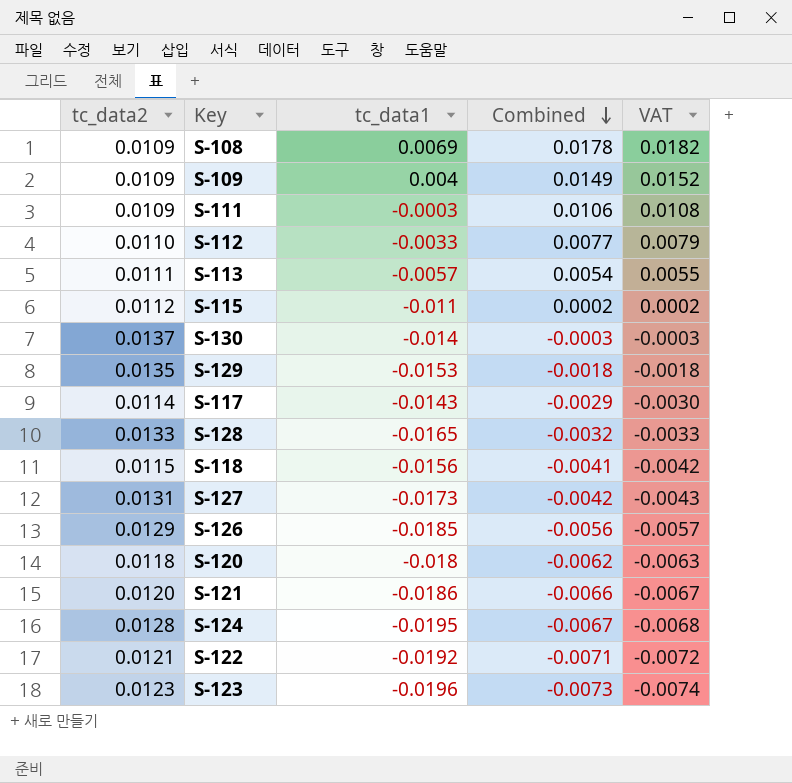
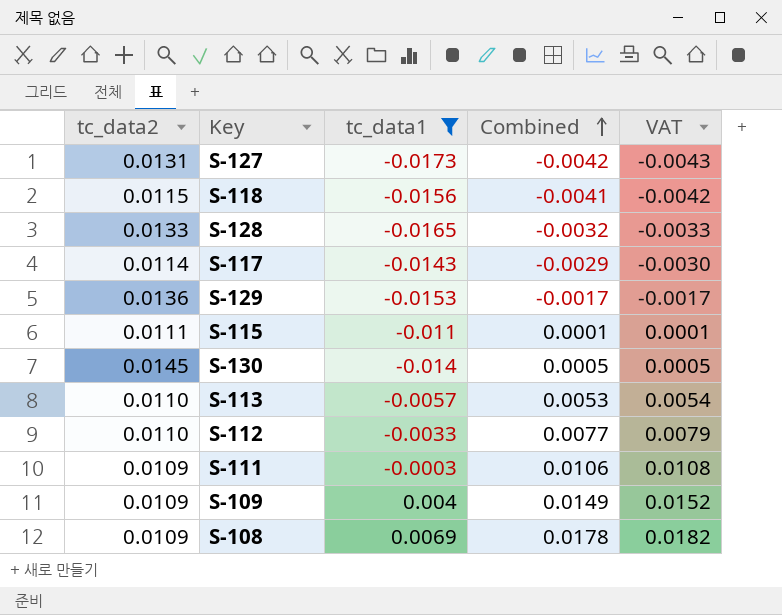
filter: none -> tc_data1 >= -0.0173
row order: Combined descending -> Combined ascending
S-129 | tc_data2: 0.0135 -> 0.0136
S-129 | Combined: -0.0018 -> -0.0017
S-129 | VAT: -0.0018 -> -0.0017
S-115 | tc_data2: 0.0112 -> 0.0111
S-115 | Combined: 0.0002 -> 0.0001
S-115 | VAT: 0.0002 -> 0.0001
S-130 | tc_data2: 0.0137 -> 0.0145
S-130 | Combined: -0.0003 -> 0.0005
S-130 | VAT: -0.0003 -> 0.0005
S-113 | tc_data2: 0.0111 -> 0.0110
S-113 | Combined: 0.0054 -> 0.0053
S-113 | VAT: 0.0055 -> 0.0054

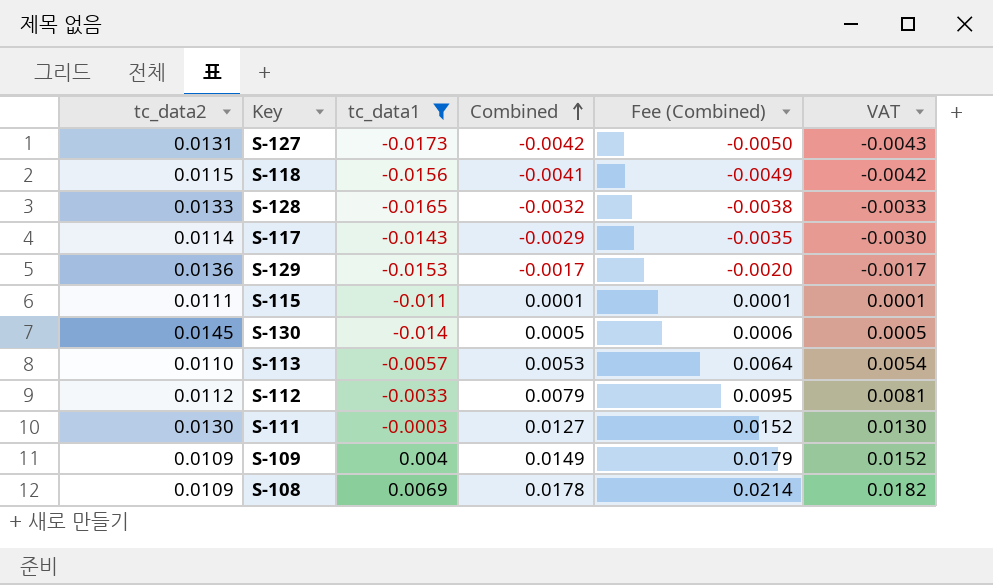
column Fee (Combined) | formula: none -> [Combined] * 1.2
S-112 | tc_data2: 0.0110 -> 0.0112
S-112 | Combined: 0.0077 -> 0.0079
S-112 | VAT: 0.0079 -> 0.0081
S-111 | tc_data2: 0.0109 -> 0.0130
S-111 | Combined: 0.0106 -> 0.0127
S-111 | VAT: 0.0108 -> 0.0130

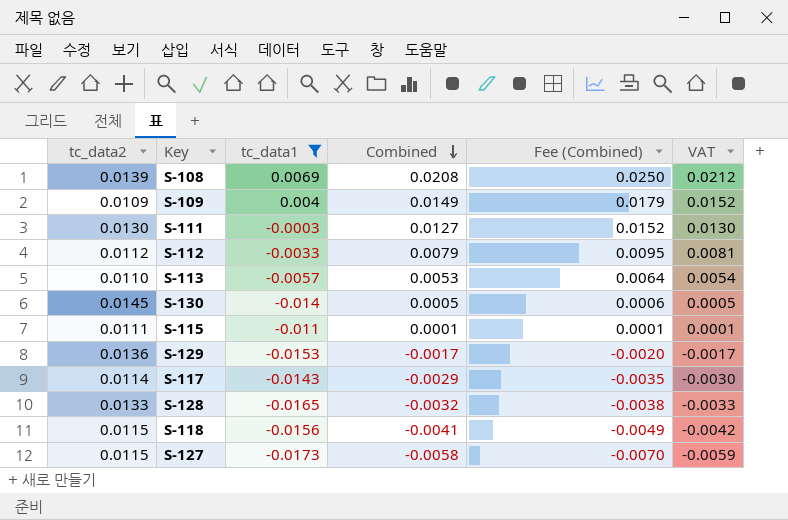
row order: Combined ascending -> Combined descending
S-108 | tc_data2: 0.0109 -> 0.0139
S-108 | Combined: 0.0178 -> 0.0208
S-108 | Fee (Combined): 0.0214 -> 0.0250
S-108 | VAT: 0.0182 -> 0.0212
S-127 | tc_data2: 0.0131 -> 0.0115
S-127 | Combined: -0.0042 -> -0.0058
S-127 | Fee (Combined): -0.0050 -> -0.0070
S-127 | VAT: -0.0043 -> -0.0059

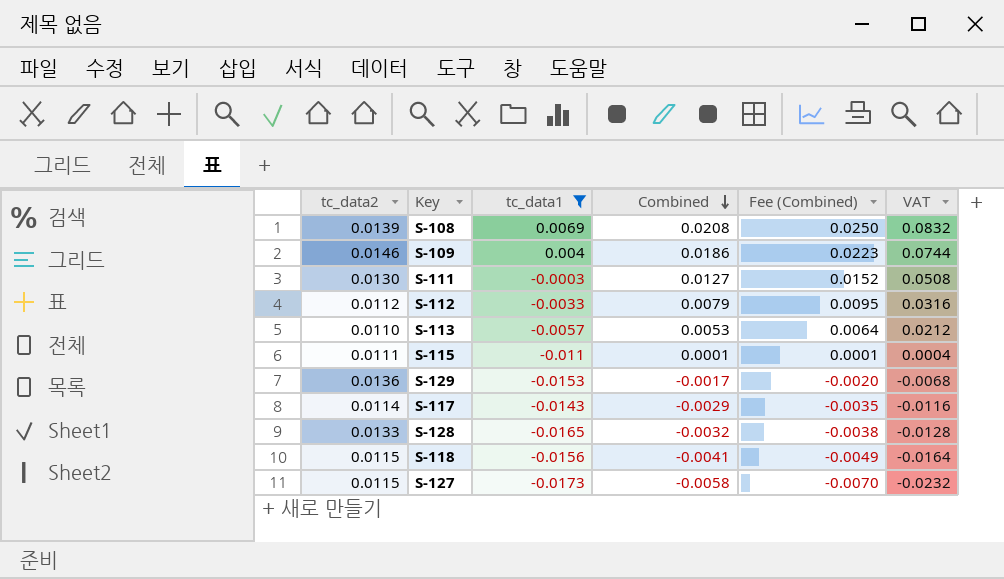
column VAT | formula: [Combined] * 1.02 -> [Combined] * 4
row S-130: 0.0145 | -0.014 | 0.0005 | 0.0006 | 0.0005 -> none
S-109 | tc_data2: 0.0109 -> 0.0146
S-109 | Combined: 0.0149 -> 0.0186
S-109 | Fee (Combined): 0.0179 -> 0.0223

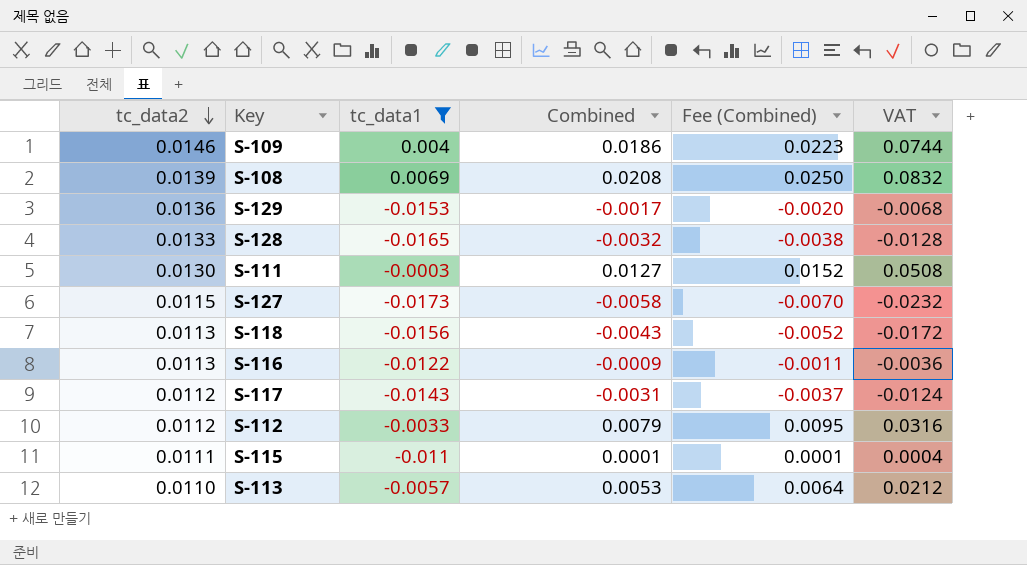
row order: Combined descending -> tc_data2 descending
S-118 | tc_data2: 0.0115 -> 0.0113
S-118 | Combined: -0.0041 -> -0.0043
S-118 | Fee (Combined): -0.0049 -> -0.0052
S-118 | VAT: -0.0164 -> -0.0172
row S-116: none -> 0.0113 | -0.0122 | -0.0009 | -0.0011 | -0.0036
S-117 | tc_data2: 0.0114 -> 0.0112
S-117 | Combined: -0.0029 -> -0.0031
S-117 | Fee (Combined): -0.0035 -> -0.0037
S-117 | VAT: -0.0116 -> -0.0124

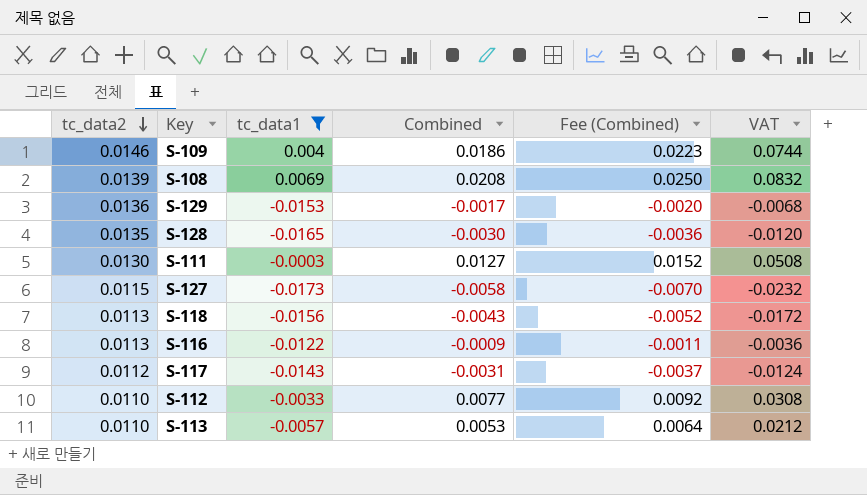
row S-115: 0.0111 | -0.011 | 0.0001 | 0.0001 | 0.0004 -> none
S-128 | tc_data2: 0.0133 -> 0.0135
S-128 | Combined: -0.0032 -> -0.0030
S-128 | Fee (Combined): -0.0038 -> -0.0036
S-128 | VAT: -0.0128 -> -0.0120
S-112 | tc_data2: 0.0112 -> 0.0110
S-112 | Combined: 0.0079 -> 0.0077
S-112 | Fee (Combined): 0.0095 -> 0.0092
S-112 | VAT: 0.0316 -> 0.0308

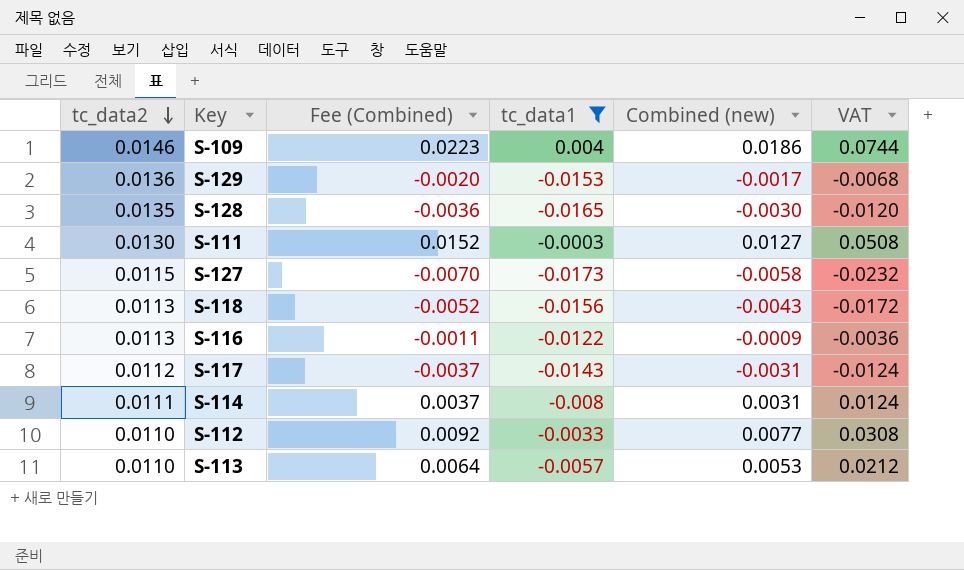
column Fee (Combined) | position: 5 -> 3
column name: Combined -> Combined (new)
row S-108: 0.0139 | 0.0069 | 0.0208 | 0.0250 | 0.0832 -> none
row S-114: none -> 0.0111 | 0.0037 | -0.008 | 0.0031 | 0.0124

